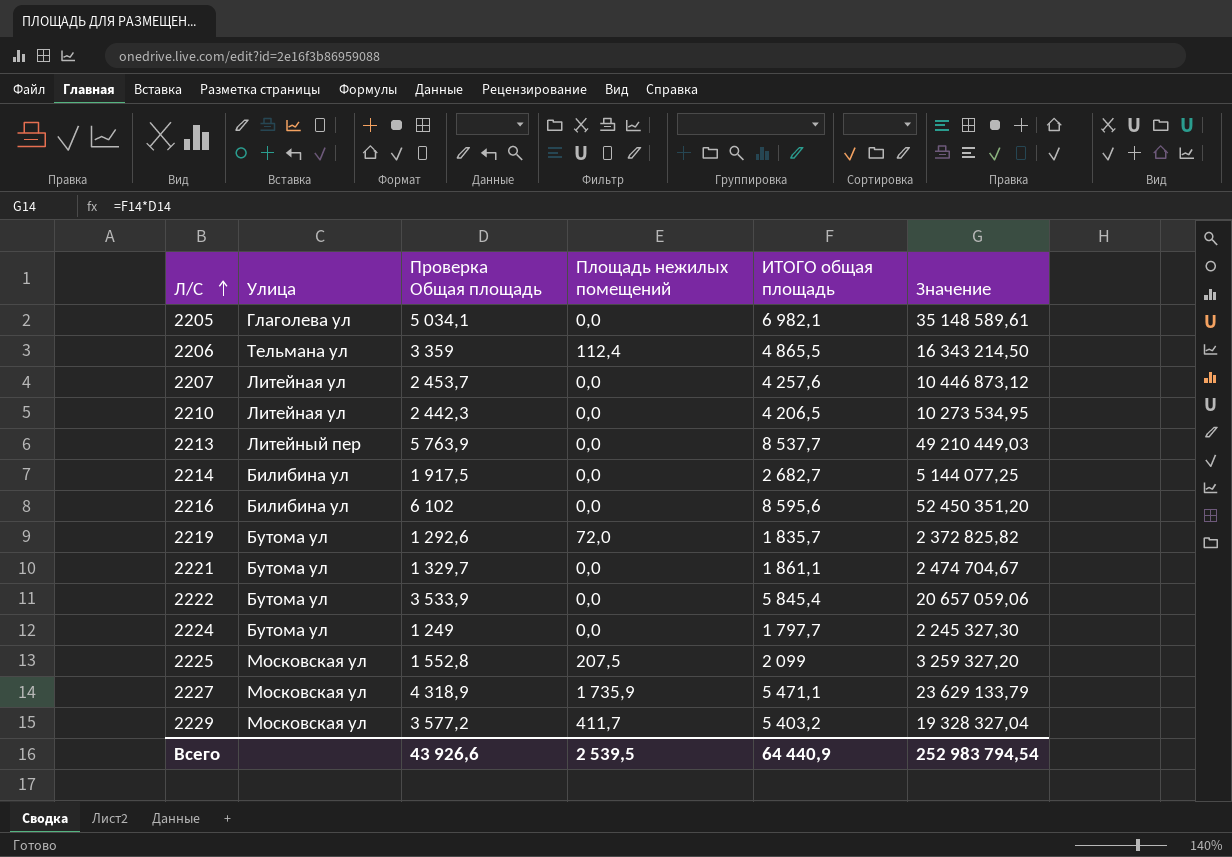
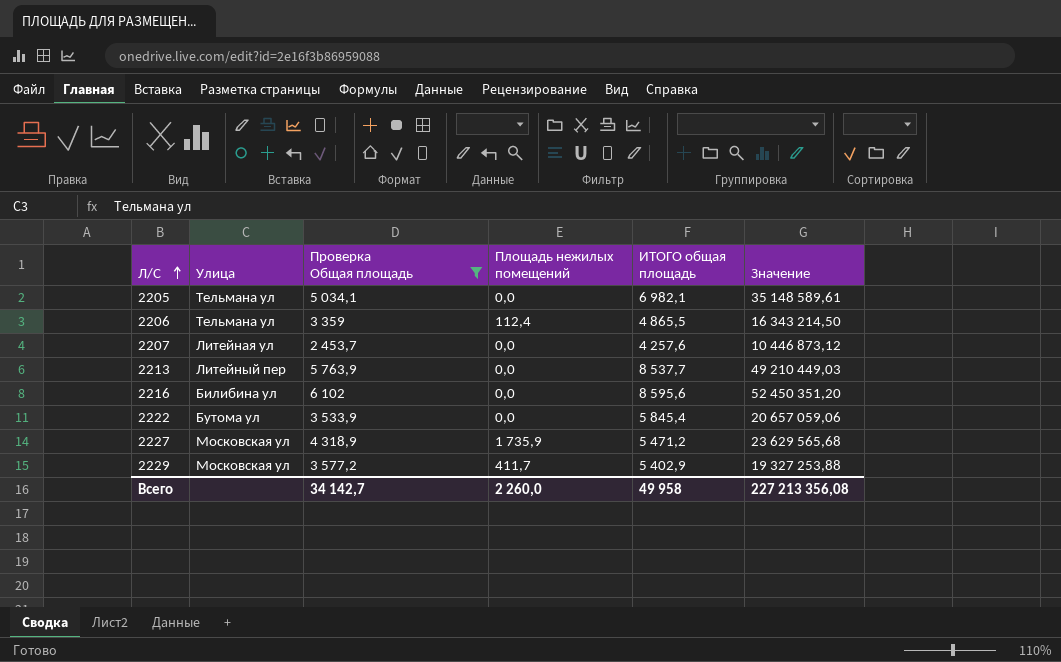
filter: none -> Проверка Общая площадь >= 2 453,7
2205 | Улица: Глаголева ул -> Тельмана ул
2227 | ИТОГО общая площадь: 5 471,1 -> 5 471,2
2227 | Значение: 23 629 133,79 -> 23 629 565,68
2229 | ИТОГО общая площадь: 5 403,2 -> 5 402,9
2229 | Значение: 19 328 327,04 -> 19 327 253,88
Всего | Проверка Общая площадь: 43 926,6 -> 34 142,7
Всего | Площадь нежилых помещений: 2 539,5 -> 2 260,0
Всего | ИТОГО общая площадь: 64 440,9 -> 49 958
Всего | Значение: 252 983 794,54 -> 227 213 356,08

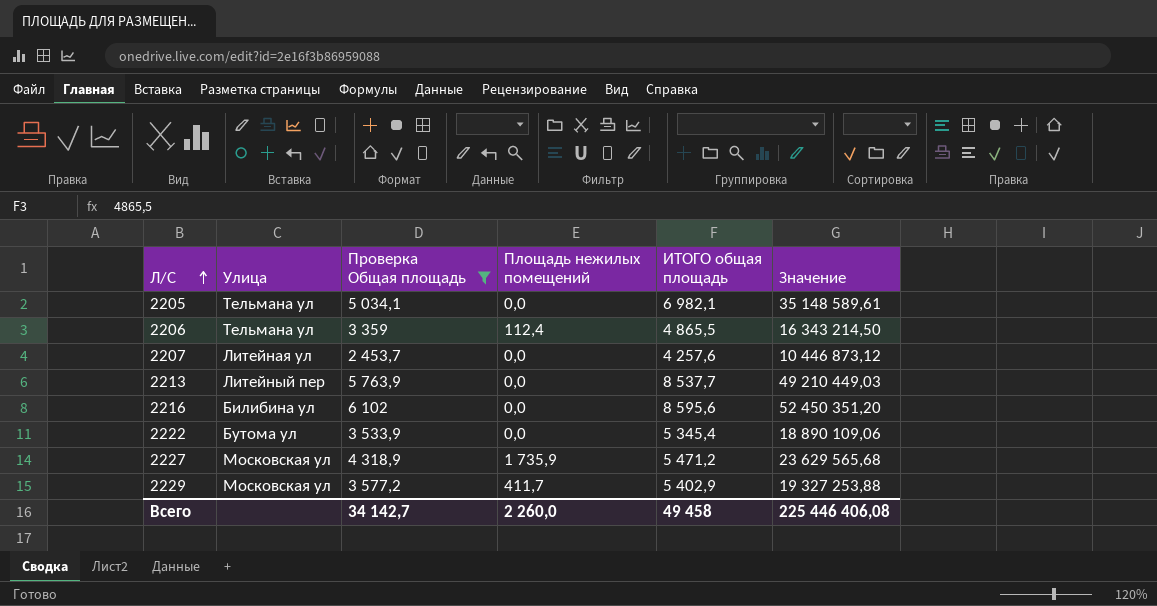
2222 | ИТОГО общая площадь: 5 845,4 -> 5 345,4
2222 | Значение: 20 657 059,06 -> 18 890 109,06
Всего | ИТОГО общая площадь: 49 958 -> 49 458
Всего | Значение: 227 213 356,08 -> 225 446 406,08

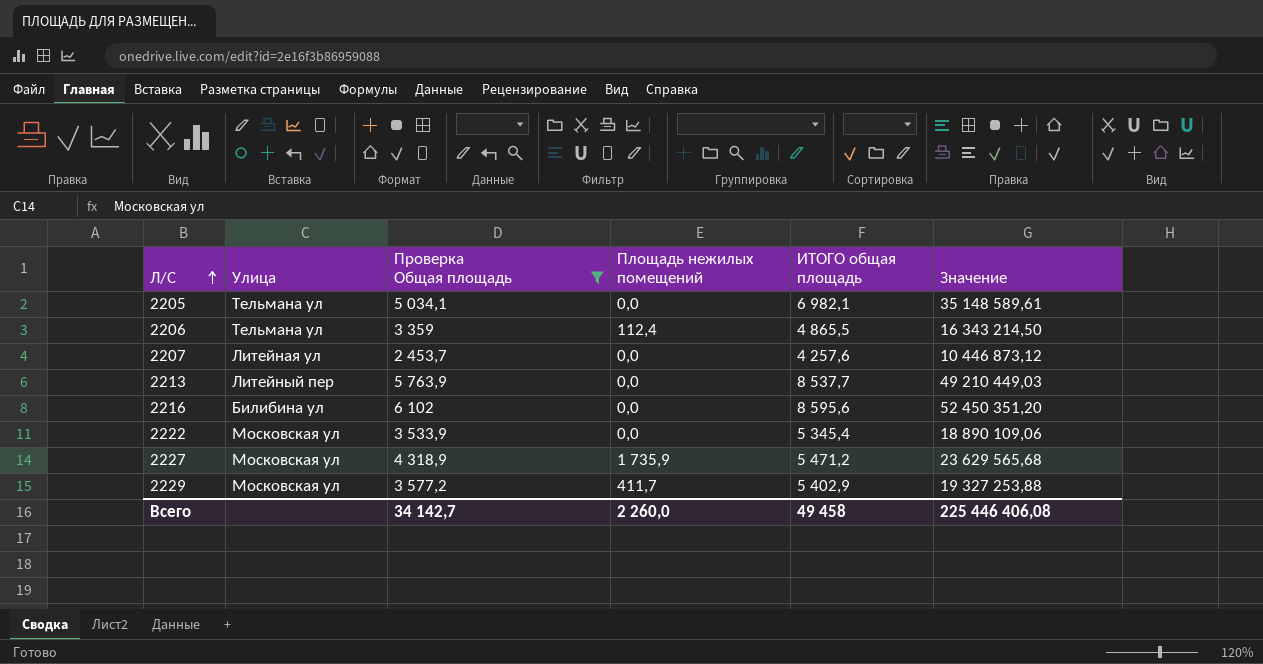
2222 | Улица: Бутома ул -> Московская ул

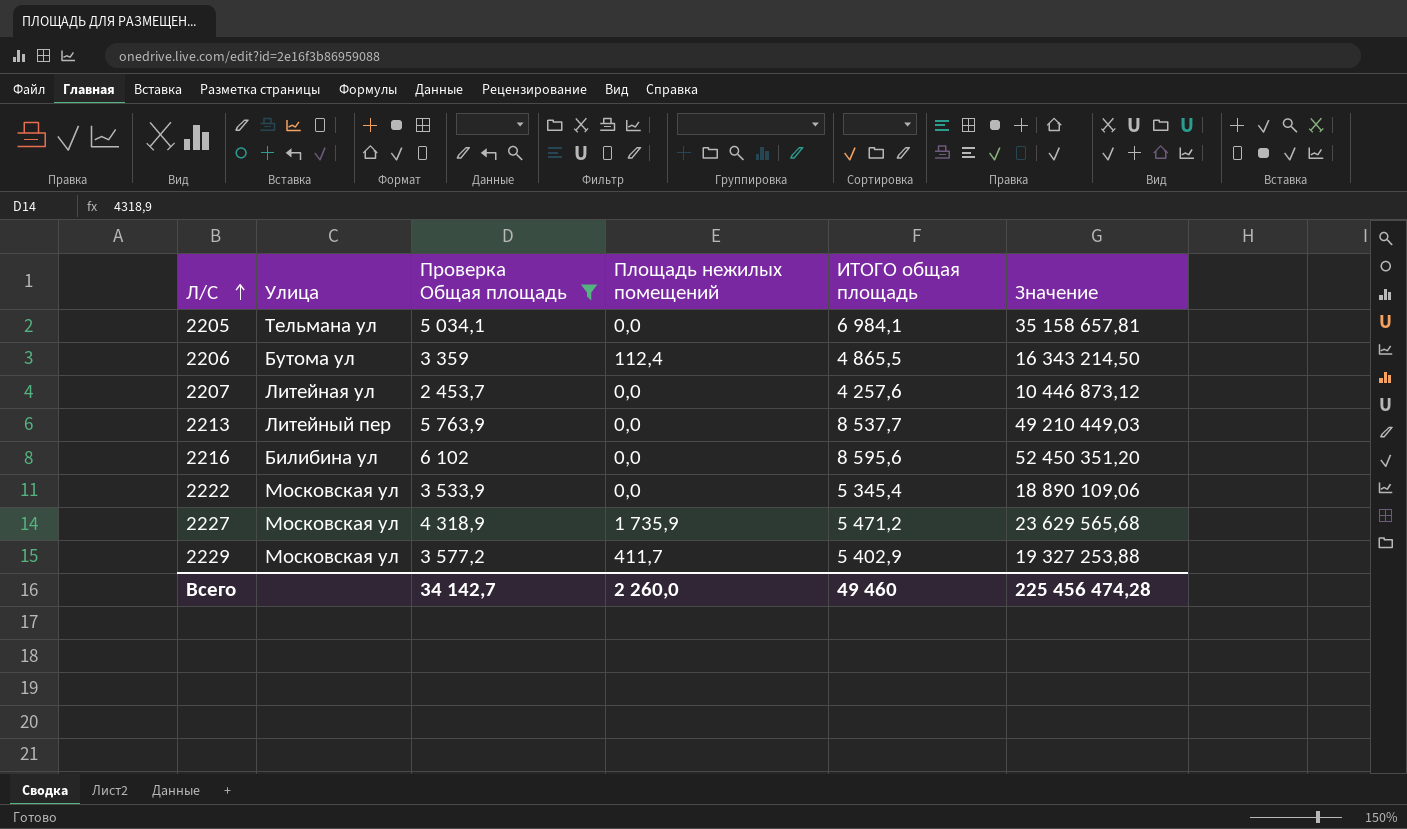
2205 | ИТОГО общая площадь: 6 982,1 -> 6 984,1
2205 | Значение: 35 148 589,61 -> 35 158 657,81
2206 | Улица: Тельмана ул -> Бутома ул
Всего | ИТОГО общая площадь: 49 458 -> 49 460
Всего | Значение: 225 446 406,08 -> 225 456 474,28

